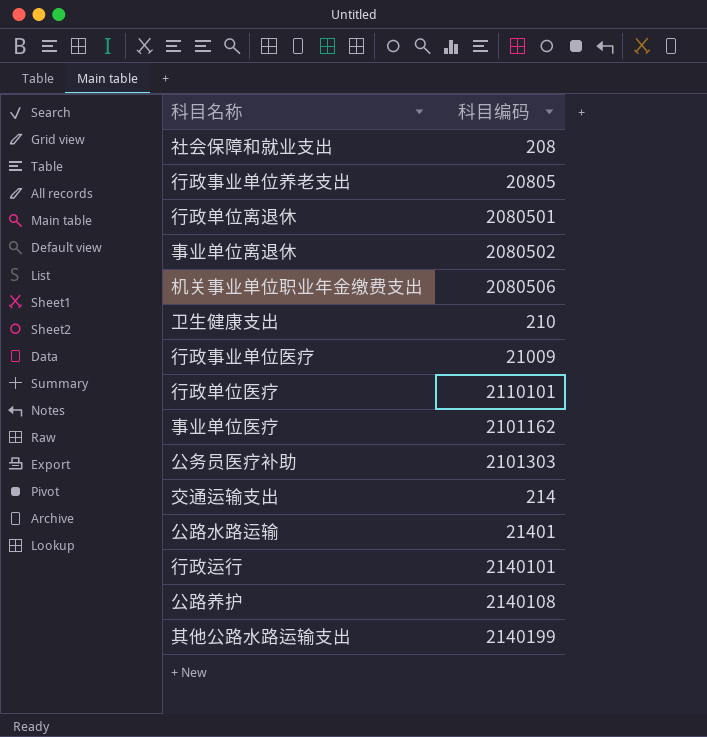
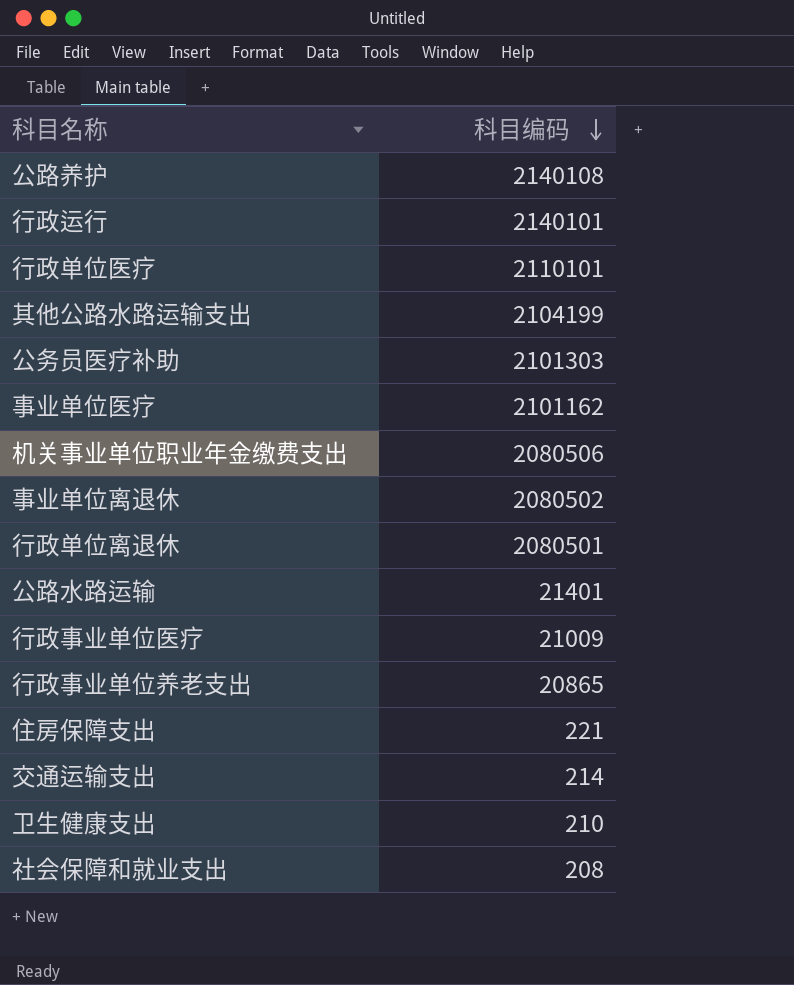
row order: none -> 科目编码 descending
其他公路水路运输支出 | 科目编码: 2140199 -> 2104199
行政事业单位养老支出 | 科目编码: 20805 -> 20865
row 住房保障支出: none -> 221

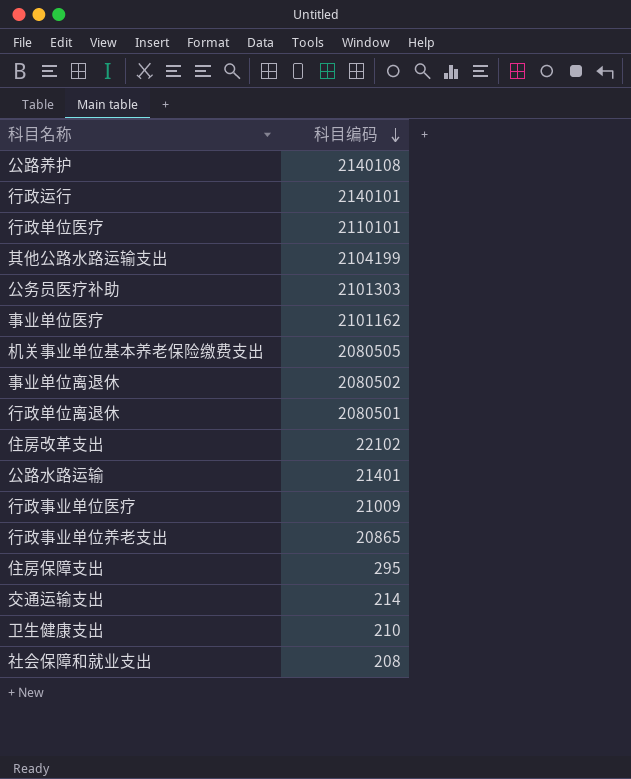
row 机关事业单位职业年金缴费支出: 2080506 -> none
row 机关事业单位基本养老保险缴费支出: none -> 2080505
row 住房改革支出: none -> 22102
住房保障支出 | 科目编码: 221 -> 295

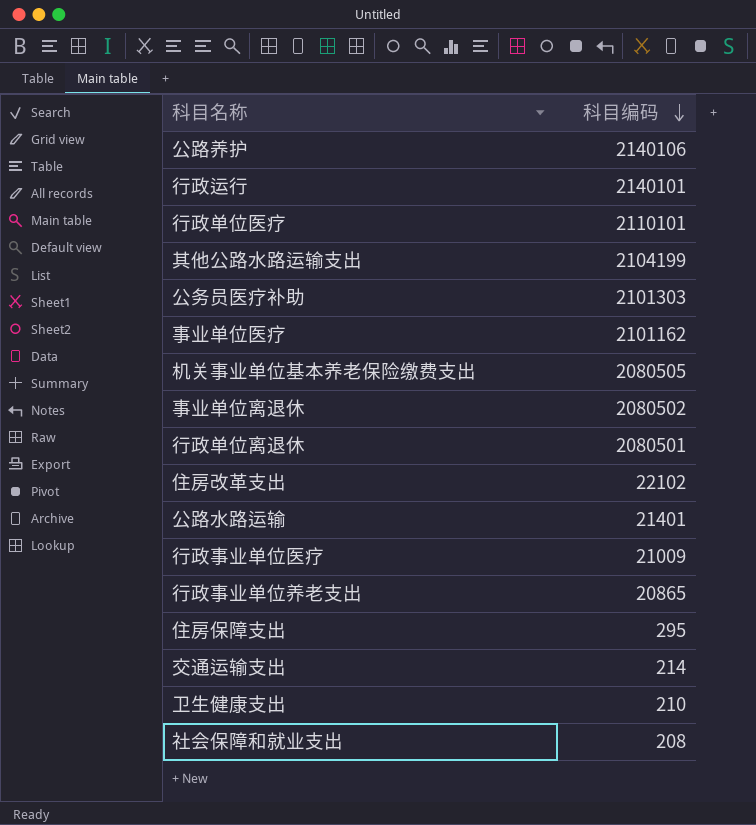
公路养护 | 科目编码: 2140108 -> 2140106

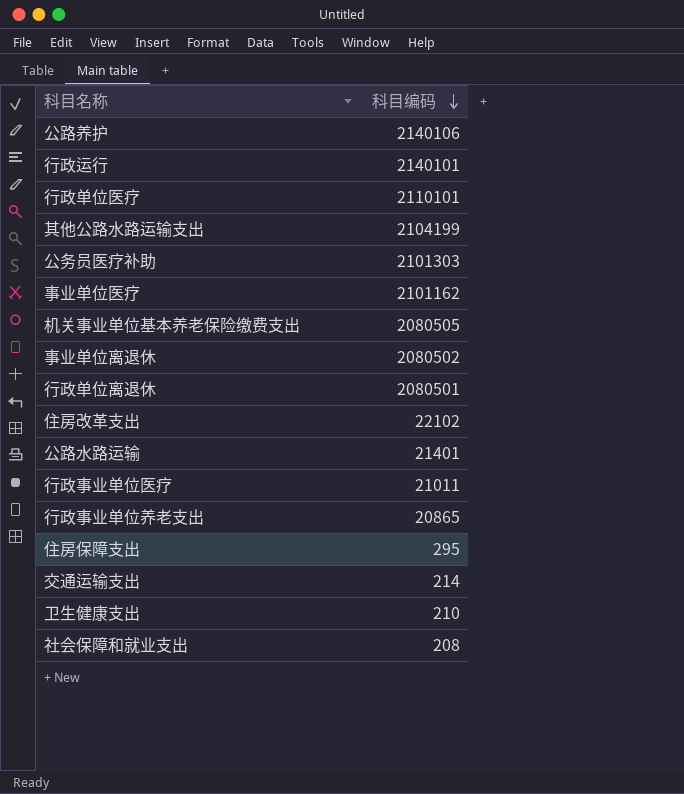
行政事业单位医疗 | 科目编码: 21009 -> 21011

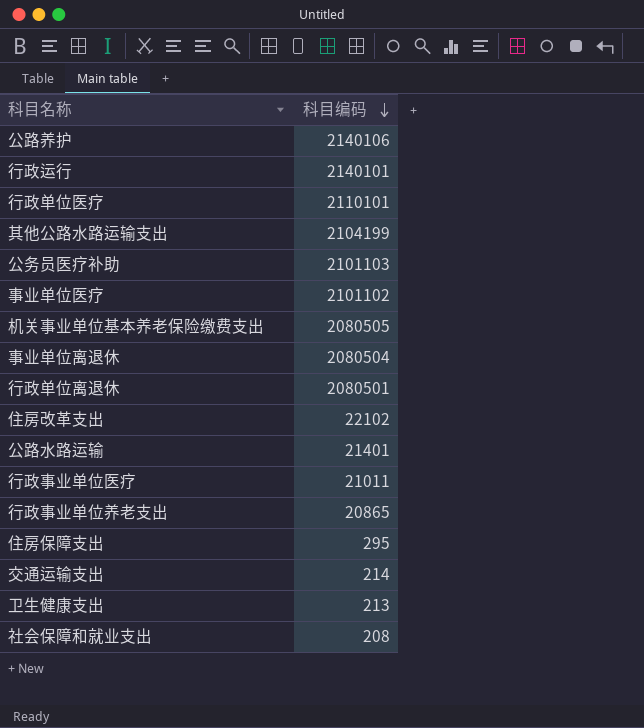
公务员医疗补助 | 科目编码: 2101303 -> 2101103
事业单位医疗 | 科目编码: 2101162 -> 2101102
事业单位离退休 | 科目编码: 2080502 -> 2080504
卫生健康支出 | 科目编码: 210 -> 213

